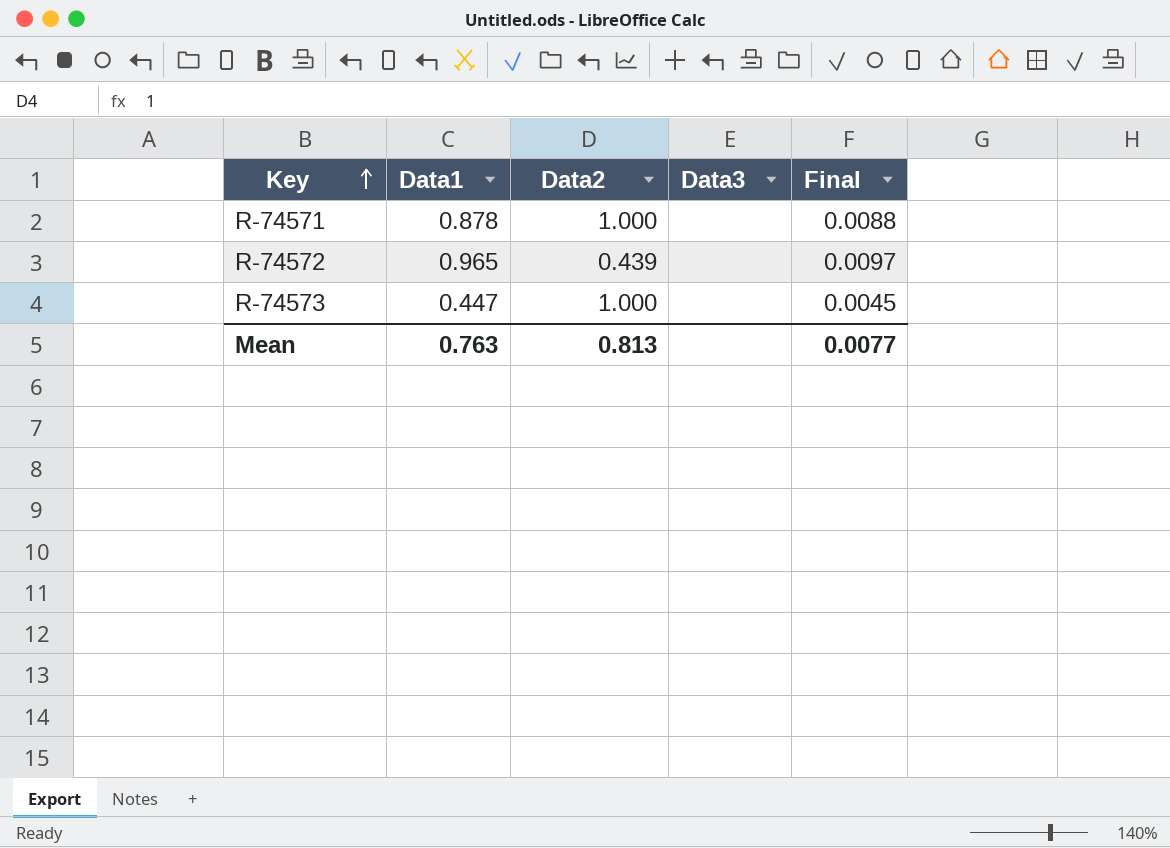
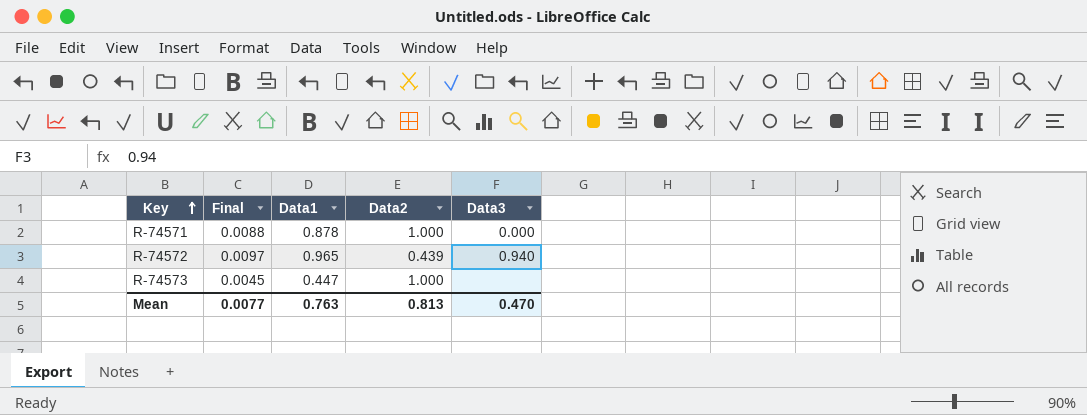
column Final | position: 5 -> 2
R-74571 | Data3: none -> 0.000
R-74572 | Data3: none -> 0.940
Mean | Data3: none -> 0.470

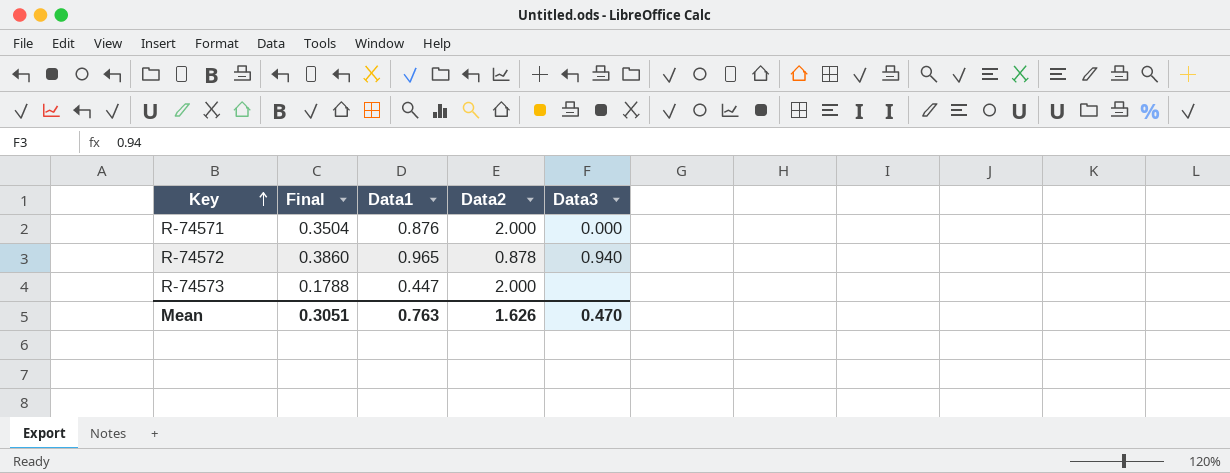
column Final | formula: [Data1] * 0.01 -> [Data1] * 0.4
R-74571 | Data1: 0.878 -> 0.876
R-74571 | Data2: 1.000 -> 2.000
R-74572 | Data2: 0.439 -> 0.878
R-74573 | Data2: 1.000 -> 2.000
Mean | Final: 0.0077 -> 0.3051
Mean | Data2: 0.813 -> 1.626

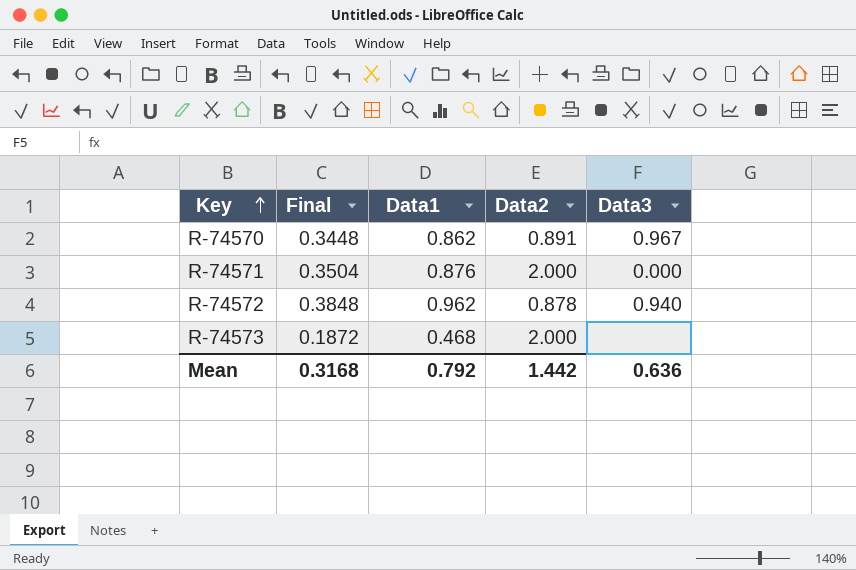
row R-74570: none -> 0.3448 | 0.862 | 0.891 | 0.967
R-74572 | Final: 0.3860 -> 0.3848
R-74572 | Data1: 0.965 -> 0.962
R-74573 | Final: 0.1788 -> 0.1872
R-74573 | Data1: 0.447 -> 0.468
Mean | Final: 0.3051 -> 0.3168
Mean | Data1: 0.763 -> 0.792
Mean | Data2: 1.626 -> 1.442
Mean | Data3: 0.470 -> 0.636

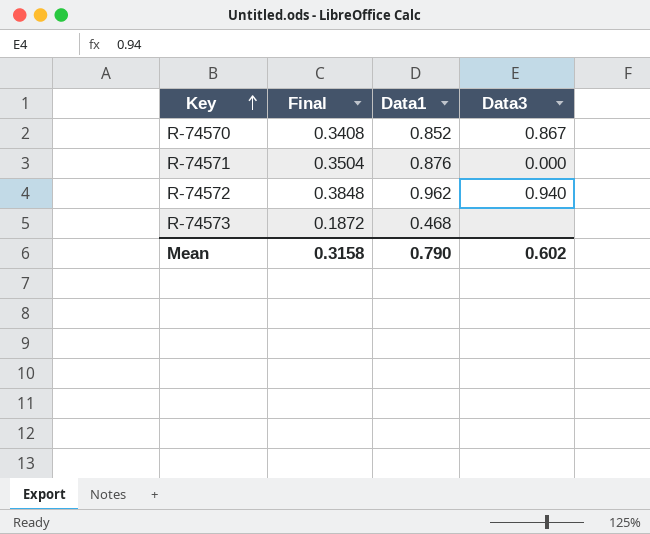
column Data2 | position: 4 -> none
R-74570 | Final: 0.3448 -> 0.3408
R-74570 | Data1: 0.862 -> 0.852
R-74570 | Data3: 0.967 -> 0.867
Mean | Final: 0.3168 -> 0.3158
Mean | Data1: 0.792 -> 0.790
Mean | Data3: 0.636 -> 0.602

